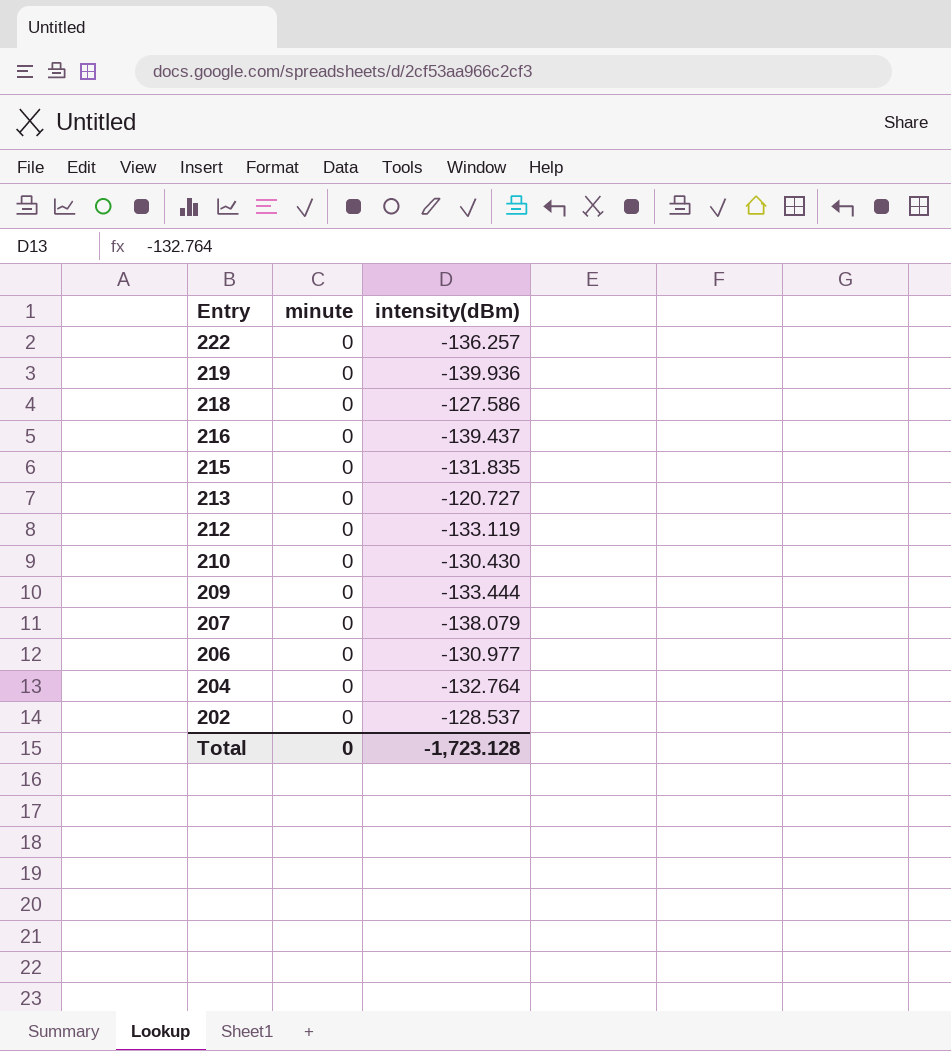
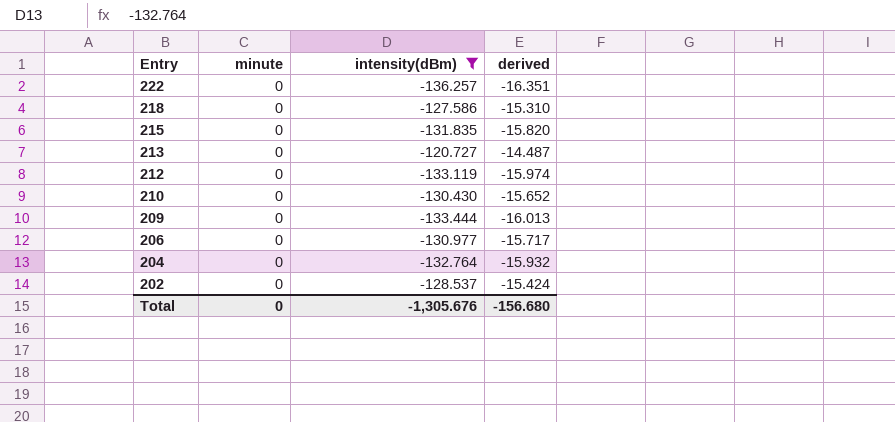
filter: none -> intensity(dBm) >= -136.257
column derived | formula: none -> [intensity(dBm)] * 0.12
Total | intensity(dBm): -1,723.128 -> -1,305.676

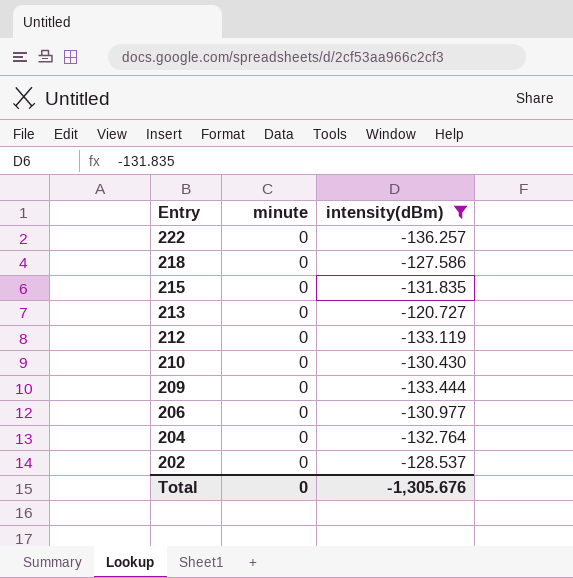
column derived | formula: [intensity(dBm)] * 0.12 -> none

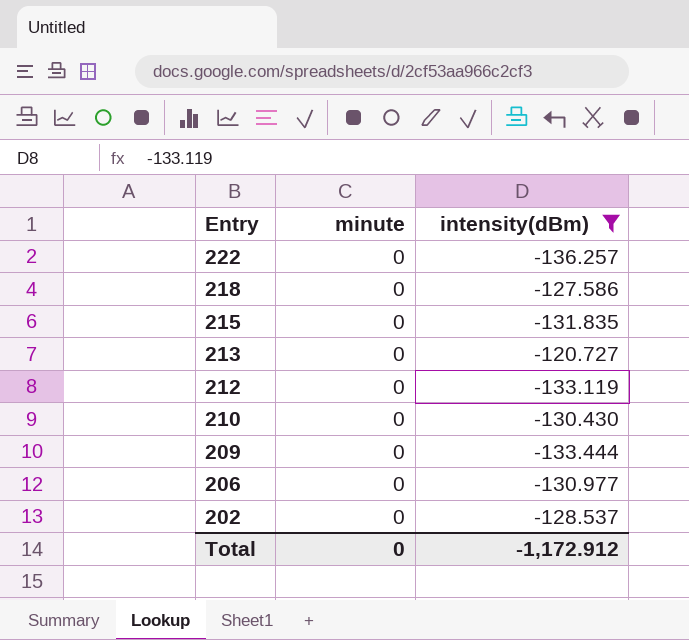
row 204: 0 | -132.764 -> none
Total | intensity(dBm): -1,305.676 -> -1,172.912

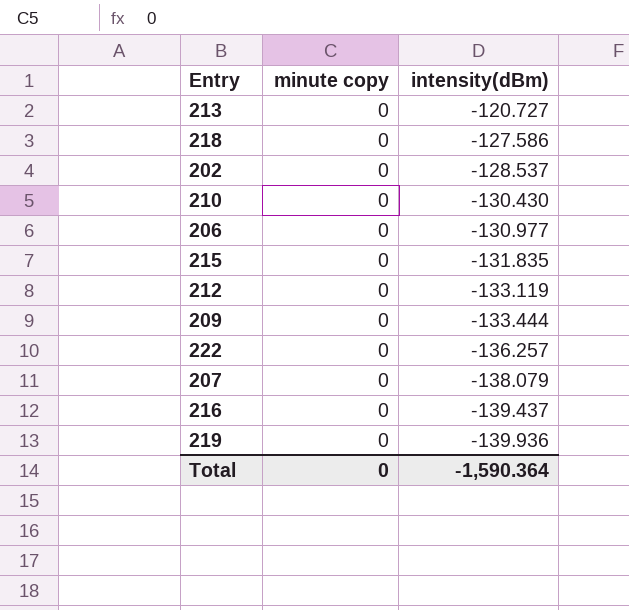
filter: intensity(dBm) >= -136.257 -> none
row order: Entry descending -> intensity(dBm) descending
column name: minute -> minute copy
Total | intensity(dBm): -1,172.912 -> -1,590.364

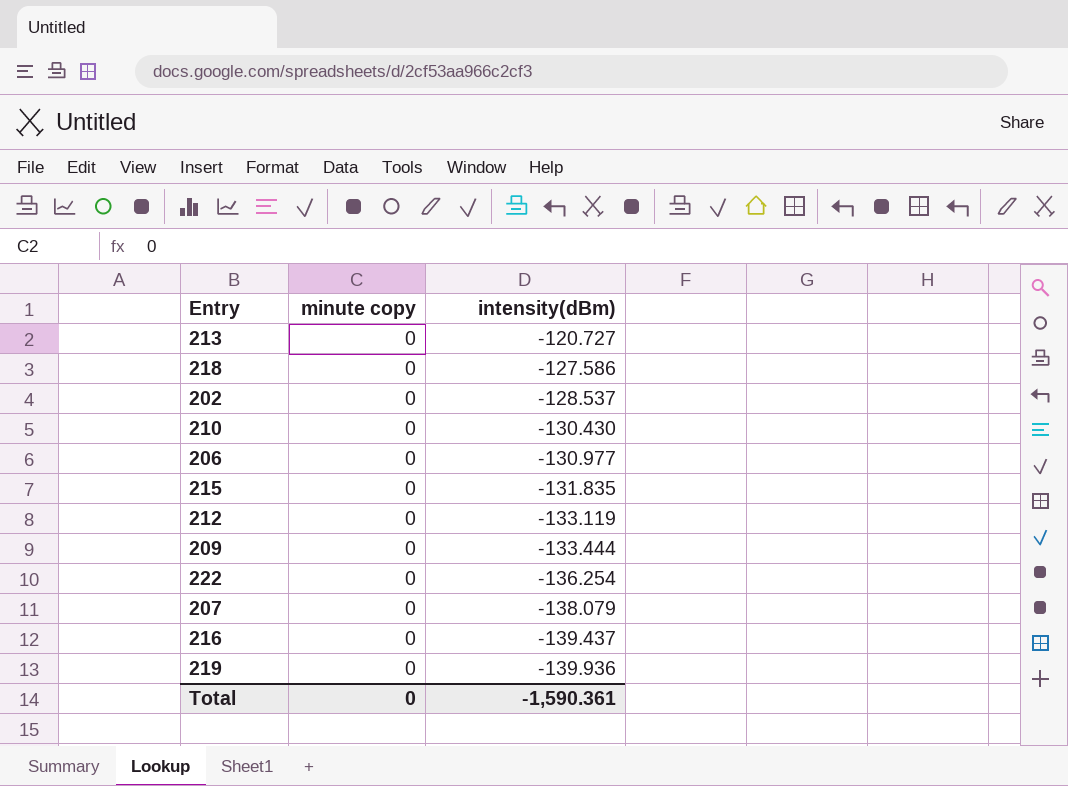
222 | intensity(dBm): -136.257 -> -136.254
Total | intensity(dBm): -1,590.364 -> -1,590.361

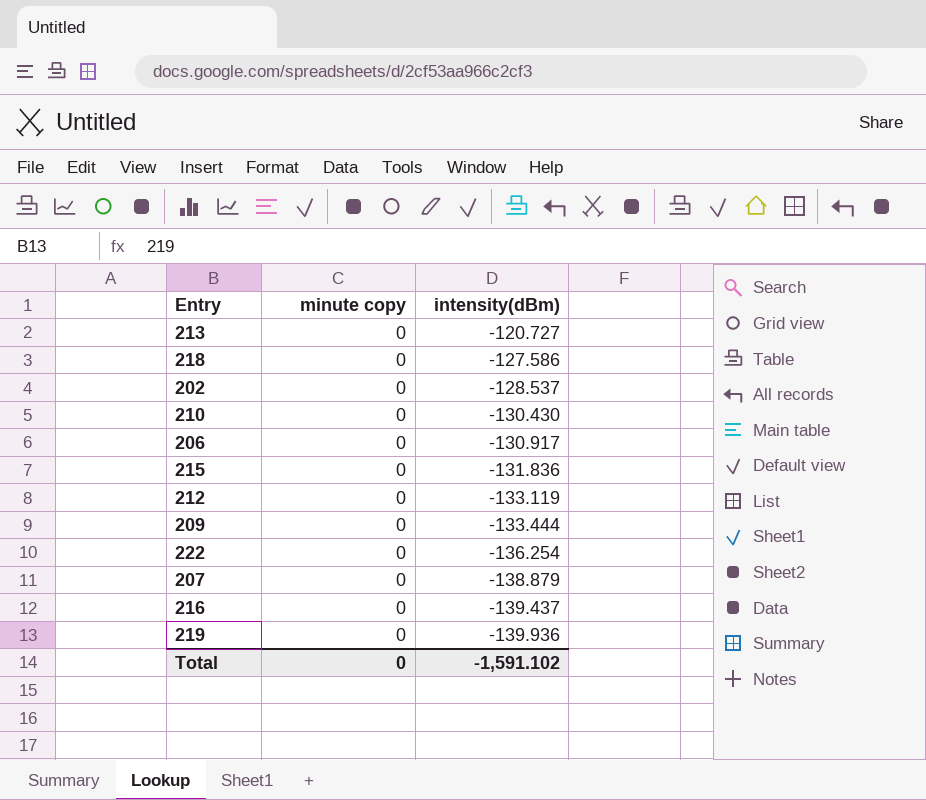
206 | intensity(dBm): -130.977 -> -130.917
215 | intensity(dBm): -131.835 -> -131.836
207 | intensity(dBm): -138.079 -> -138.879
Total | intensity(dBm): -1,590.361 -> -1,591.102

